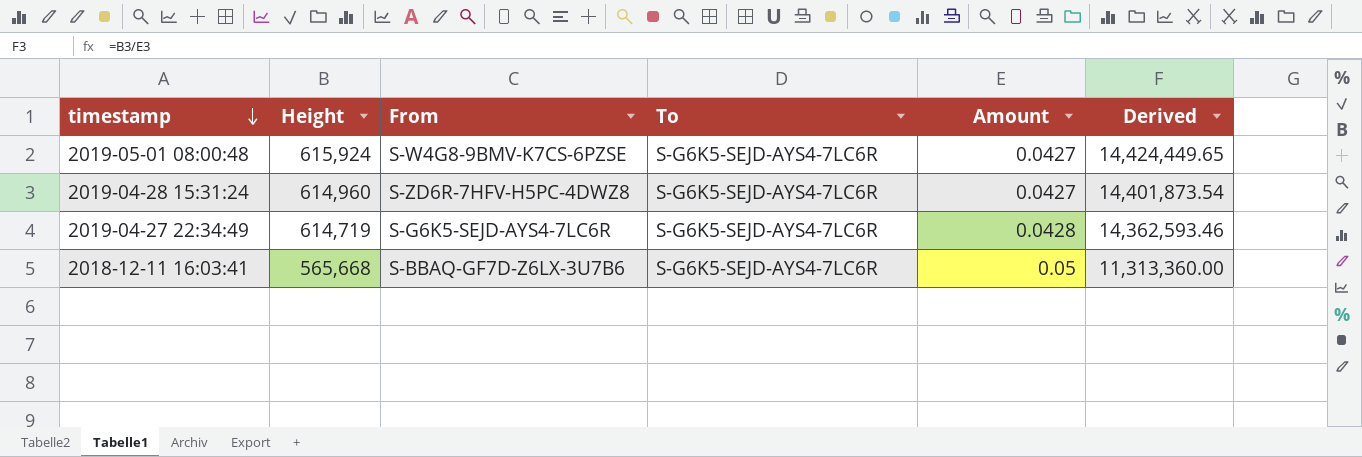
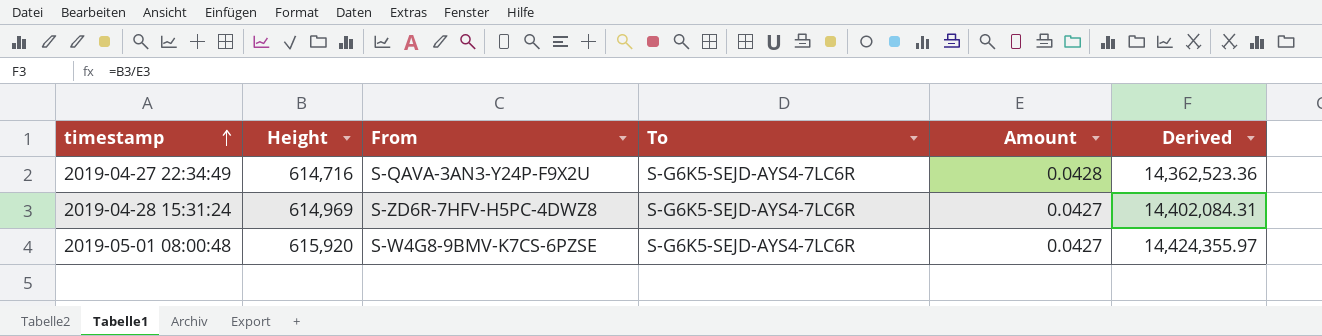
row order: timestamp descending -> timestamp ascending
row 2018-12-11 16:03:41: 565,668 | S-BBAQ-GF7D-Z6LX-3U7B6 | S-G6K5-SEJD-AYS4-7LC6R | 0.05 | 11,313,360.00 -> none
2019-04-27 22:34:49 | Height: 614,719 -> 614,716
2019-04-27 22:34:49 | From: S-G6K5-SEJD-AYS4-7LC6R -> S-QAVA-3AN3-Y24P-F9X2U
2019-04-27 22:34:49 | Derived: 14,362,593.46 -> 14,362,523.36
2019-04-28 15:31:24 | Height: 614,960 -> 614,969
2019-04-28 15:31:24 | Derived: 14,401,873.54 -> 14,402,084.31
2019-05-01 08:00:48 | Height: 615,924 -> 615,920
2019-05-01 08:00:48 | Derived: 14,424,449.65 -> 14,424,355.97

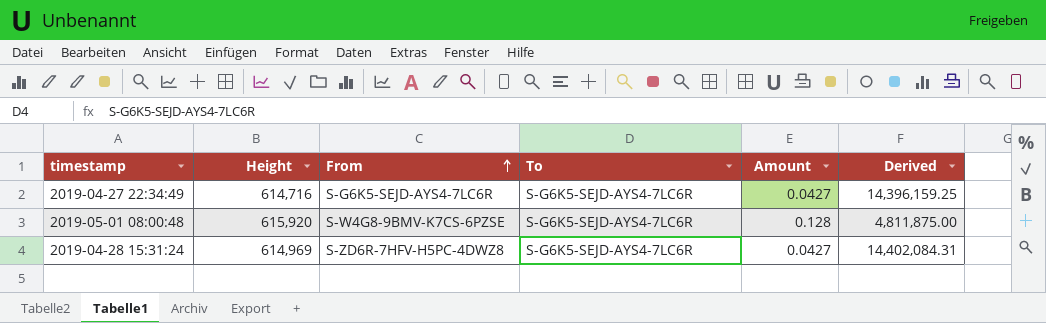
row order: timestamp ascending -> From ascending
2019-04-27 22:34:49 | From: S-QAVA-3AN3-Y24P-F9X2U -> S-G6K5-SEJD-AYS4-7LC6R
2019-04-27 22:34:49 | Amount: 0.0428 -> 0.0427
2019-04-27 22:34:49 | Derived: 14,362,523.36 -> 14,396,159.25
2019-05-01 08:00:48 | Amount: 0.0427 -> 0.128
2019-05-01 08:00:48 | Derived: 14,424,355.97 -> 4,811,875.00

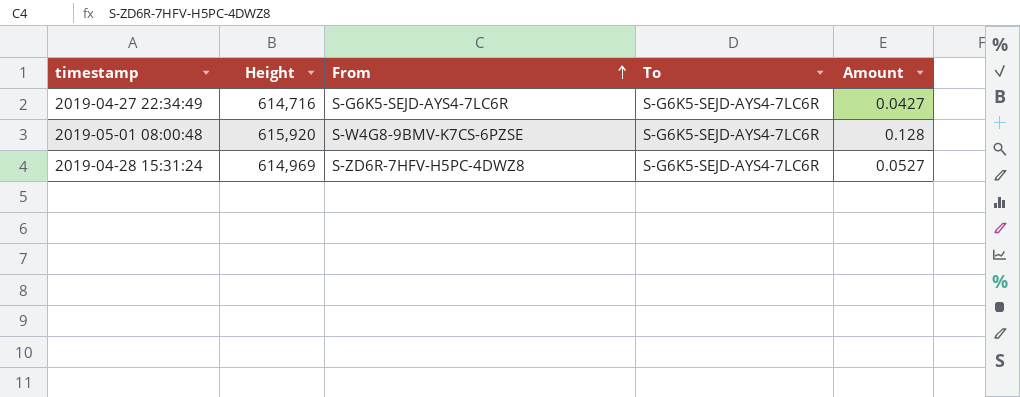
column Derived | formula: [Height] / [Amount] -> none
2019-04-28 15:31:24 | Amount: 0.0427 -> 0.0527

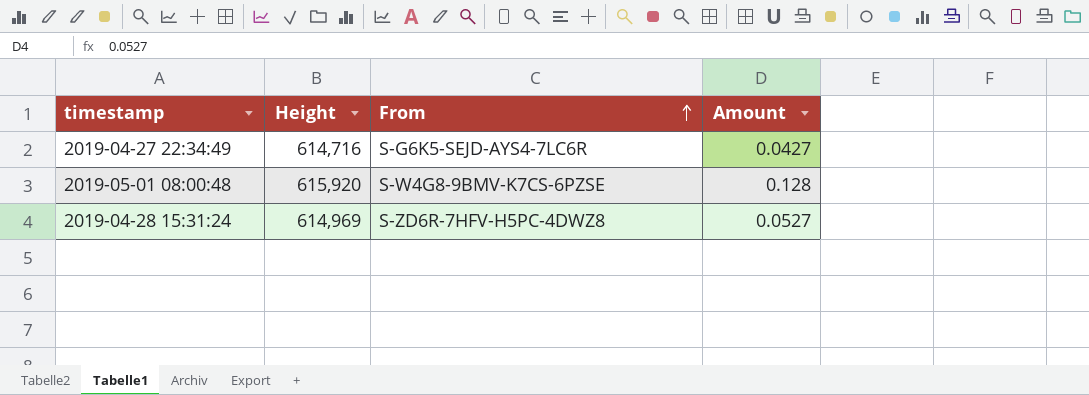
column To | position: 4 -> none

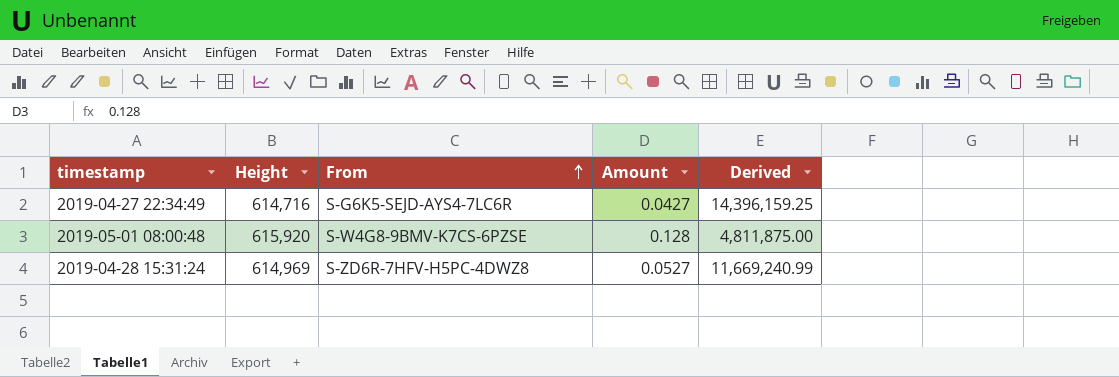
column Derived | formula: none -> [Height] / [Amount]

